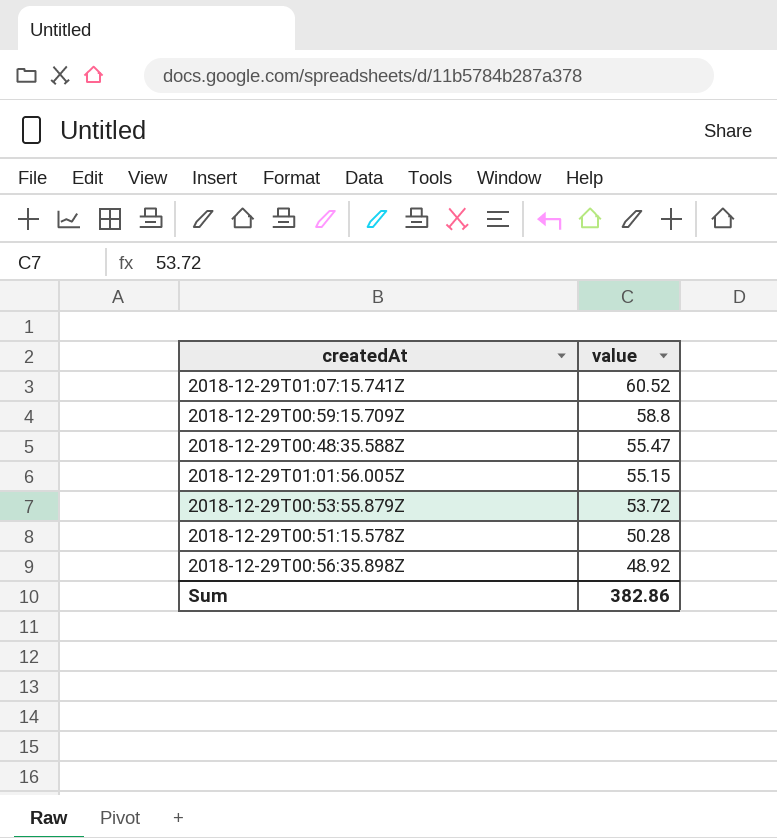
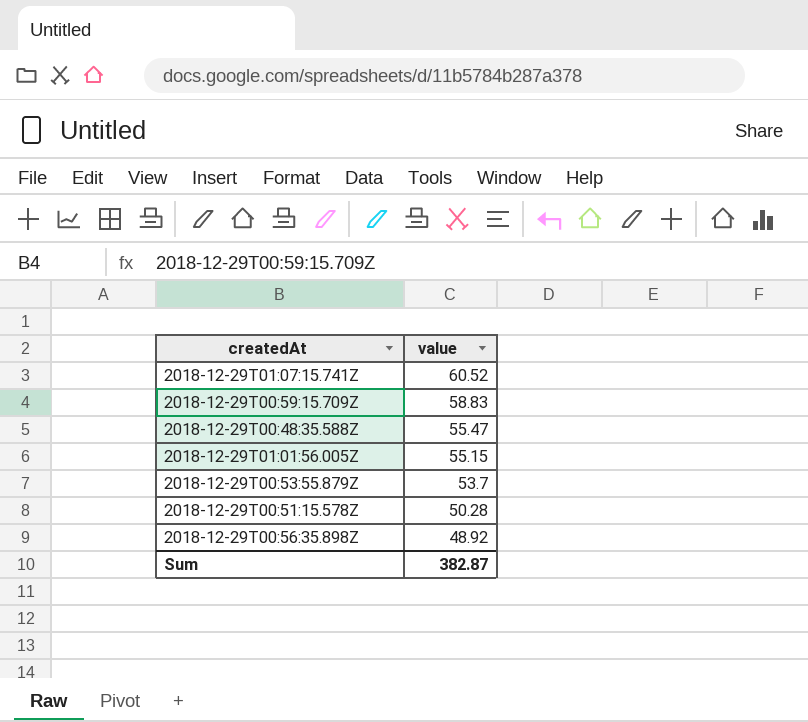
2018-12-29T00:59:15.709Z | value: 58.8 -> 58.83
2018-12-29T00:53:55.879Z | value: 53.72 -> 53.7
Sum | value: 382.86 -> 382.87

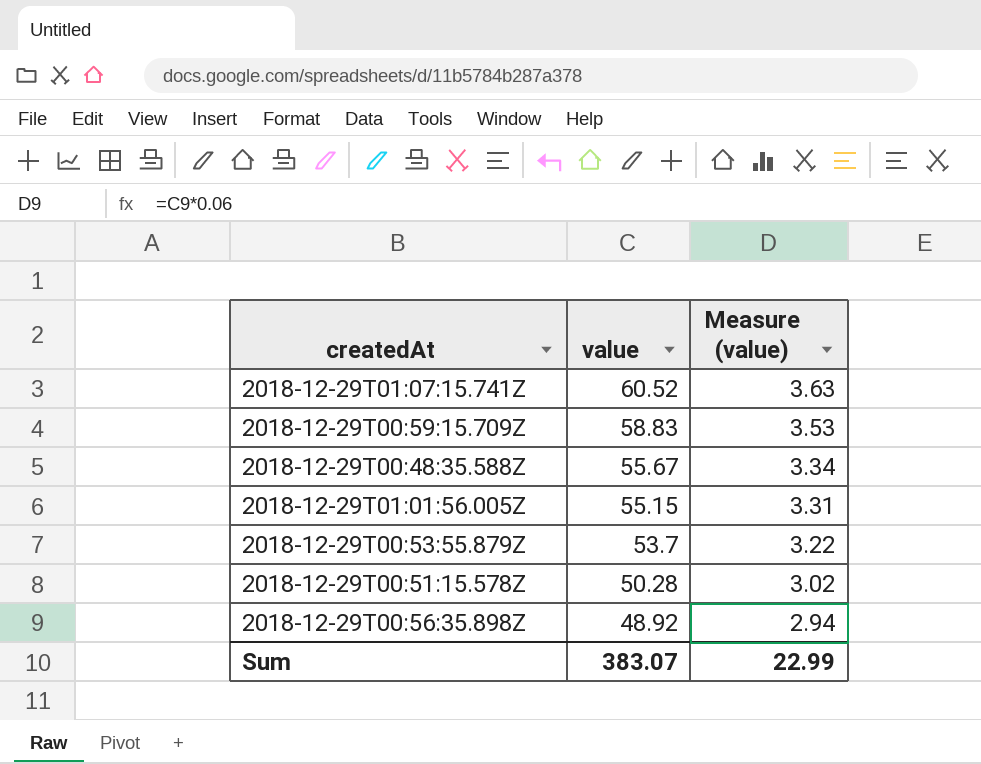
column Measure (value) | formula: none -> [value] * 0.06
2018-12-29T00:48:35.588Z | value: 55.47 -> 55.67
Sum | value: 382.87 -> 383.07

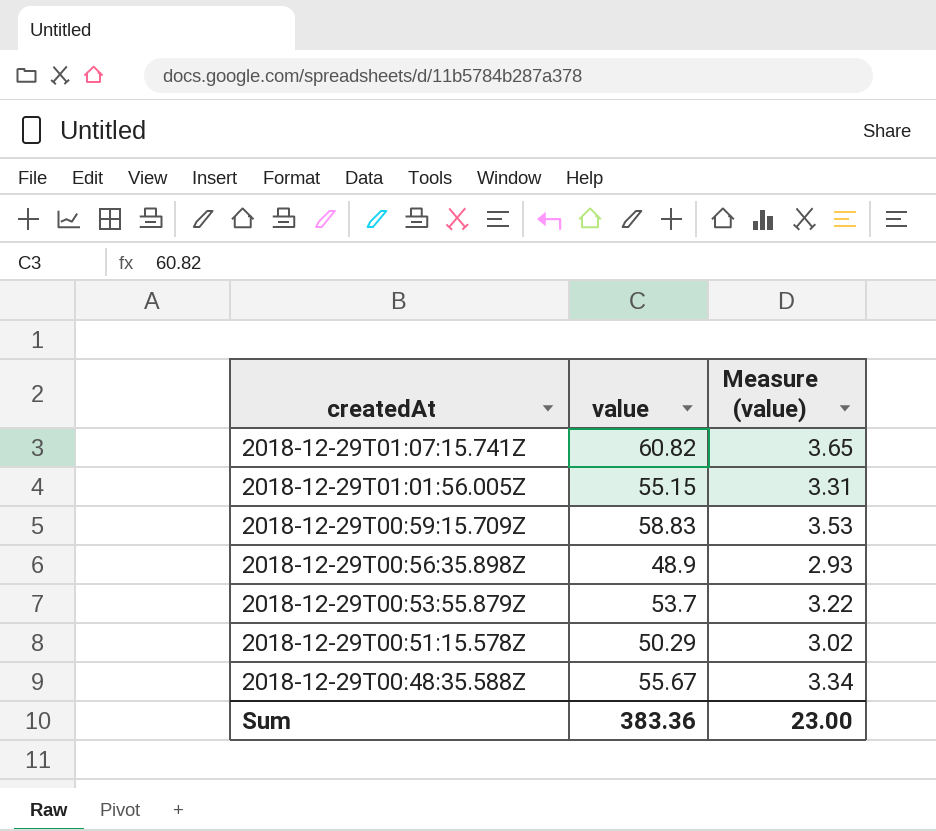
row order: value descending -> createdAt descending
2018-12-29T01:07:15.741Z | value: 60.52 -> 60.82
2018-12-29T01:07:15.741Z | Measure (value): 3.63 -> 3.65
2018-12-29T00:56:35.898Z | value: 48.92 -> 48.9
2018-12-29T00:56:35.898Z | Measure (value): 2.94 -> 2.93
2018-12-29T00:51:15.578Z | value: 50.28 -> 50.29
Sum | value: 383.07 -> 383.36
Sum | Measure (value): 22.99 -> 23.00

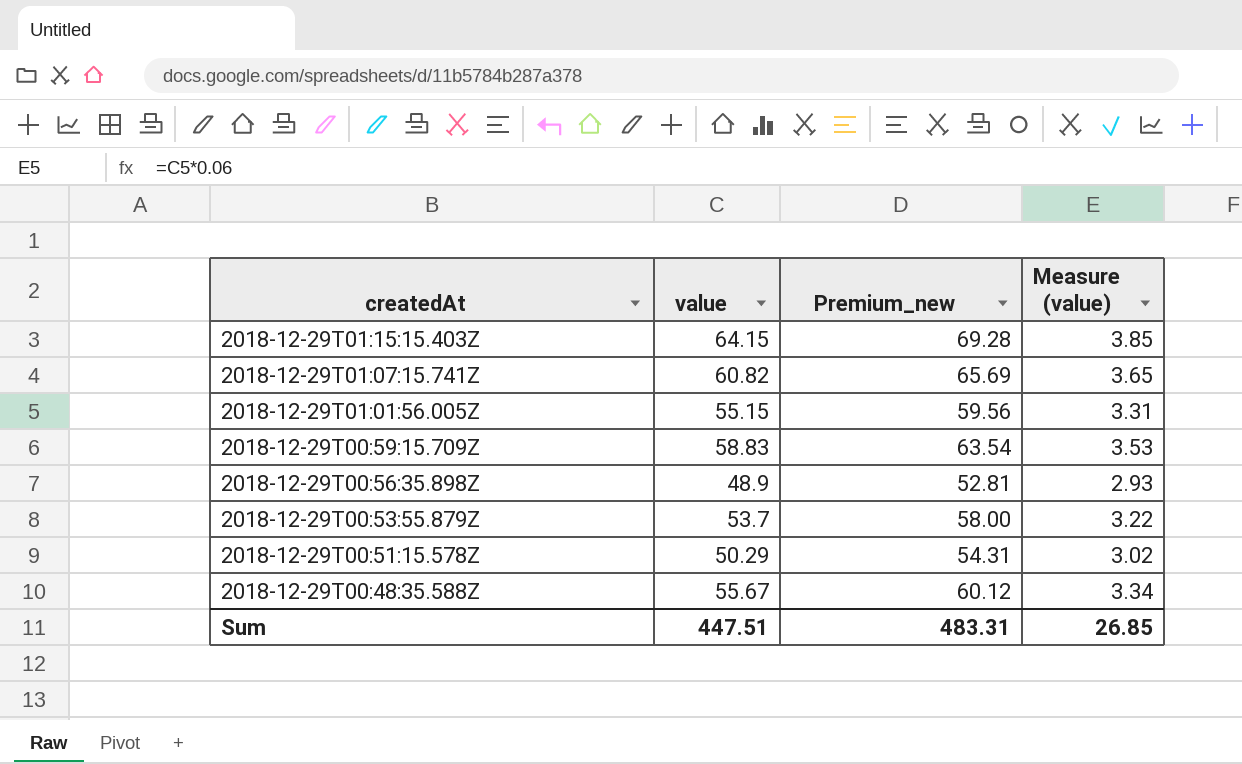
column Premium_new | formula: none -> [value] * 1.08
row 2018-12-29T01:15:15.403Z: none -> 64.15 | 69.28 | 3.85
Sum | value: 383.36 -> 447.51
Sum | Measure (value): 23.00 -> 26.85

